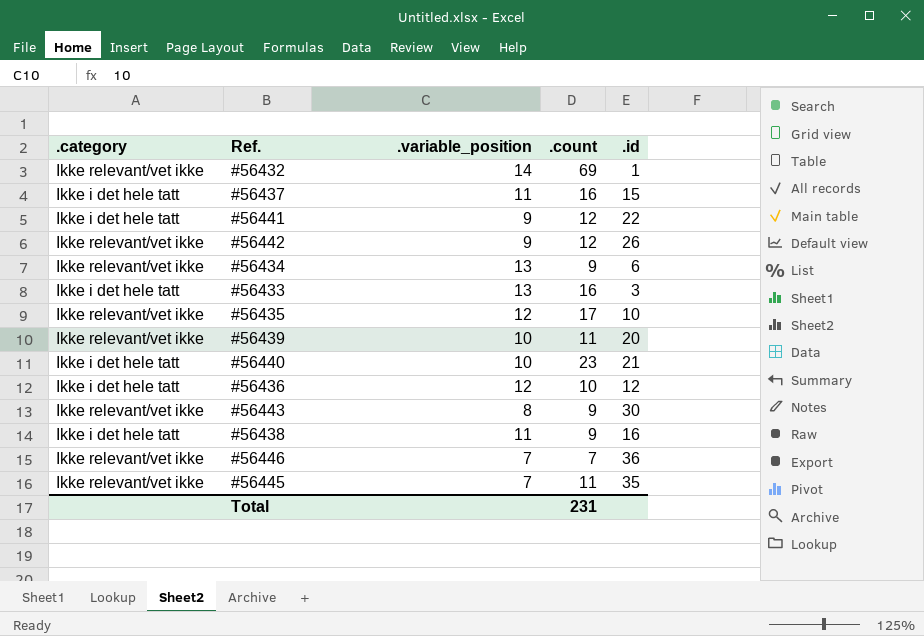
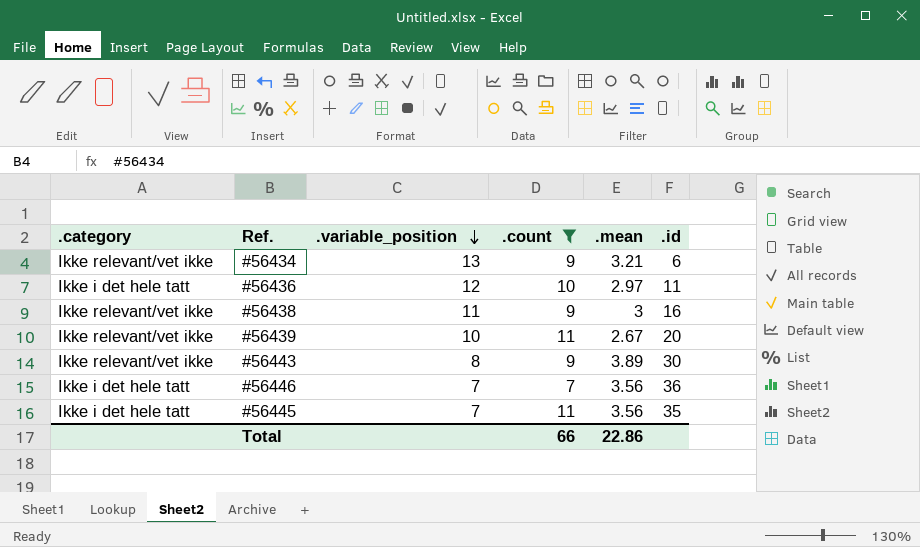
filter: none -> .count <= 11
row order: none -> .variable_position descending
column .mean | position: none -> 5
#56436 | .id: 12 -> 11
#56438 | .category: Ikke i det hele tatt -> Ikke relevant/vet ikke
#56446 | .category: Ikke relevant/vet ikke -> Ikke i det hele tatt
#56445 | .category: Ikke relevant/vet ikke -> Ikke i det hele tatt
Total | .count: 231 -> 66

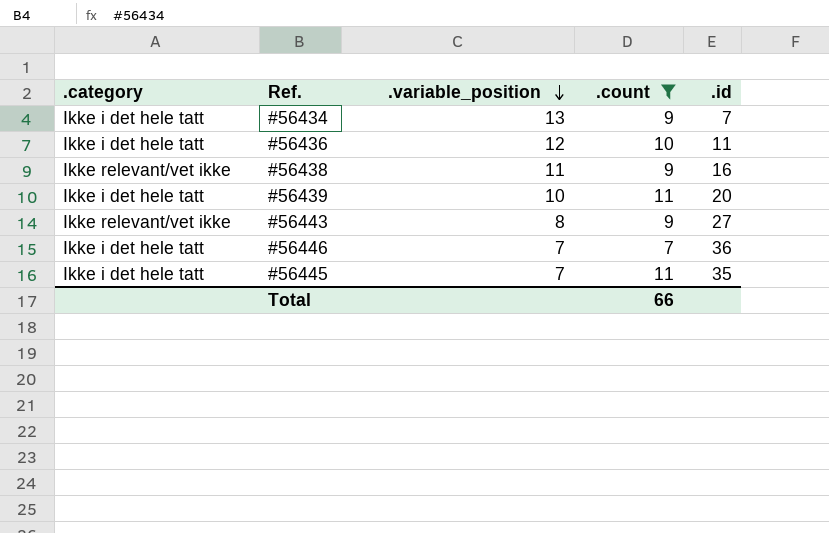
column .mean | position: 5 -> none
#56434 | .category: Ikke relevant/vet ikke -> Ikke i det hele tatt
#56434 | .id: 6 -> 7
#56439 | .category: Ikke relevant/vet ikke -> Ikke i det hele tatt
#56443 | .id: 30 -> 27

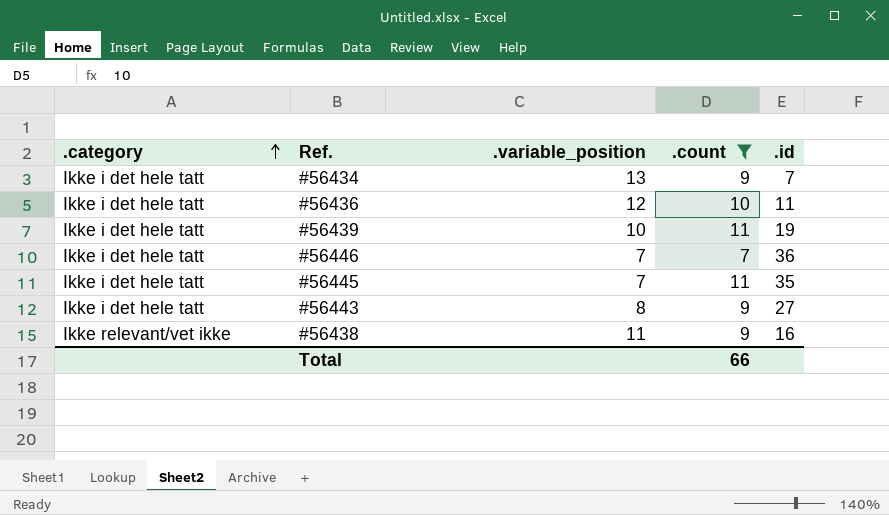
row order: .variable_position descending -> .category ascending
#56439 | .id: 20 -> 19
#56443 | .category: Ikke relevant/vet ikke -> Ikke i det hele tatt

